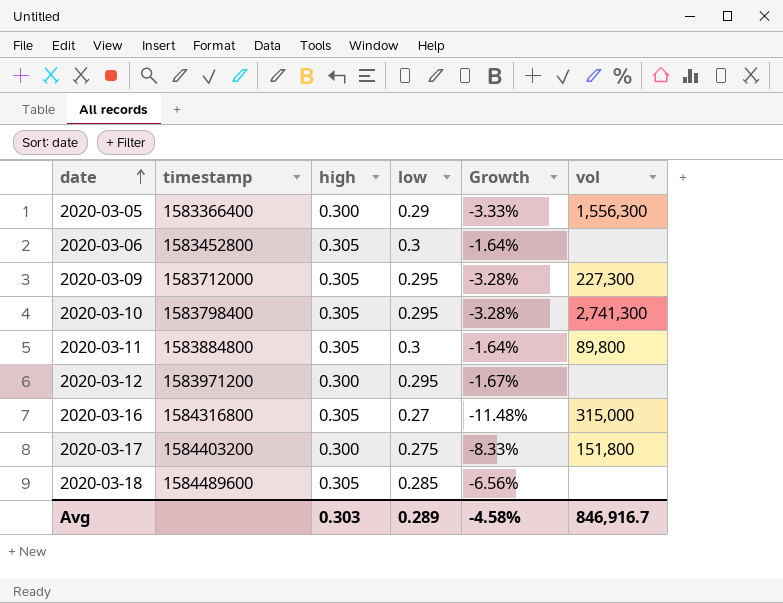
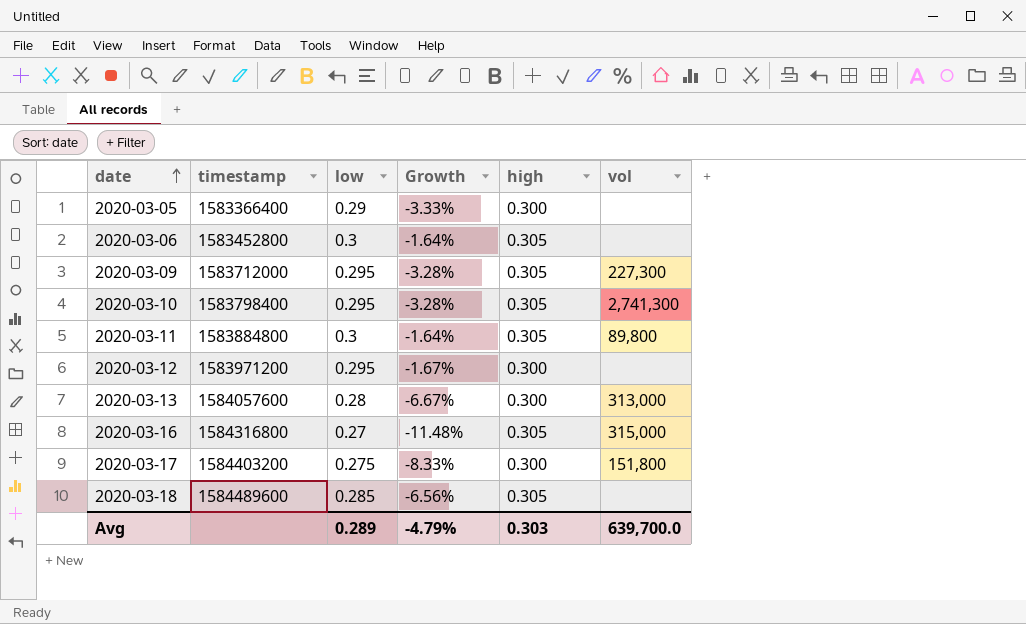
column high | position: 3 -> 5
2020-03-05 | vol: 1,556,300 -> none
row 2020-03-13: none -> 1584057600 | 0.28 | -6.67% | 0.300 | 313,000
Avg | Growth: -4.58% -> -4.79%
Avg | vol: 846,916.7 -> 639,700.0

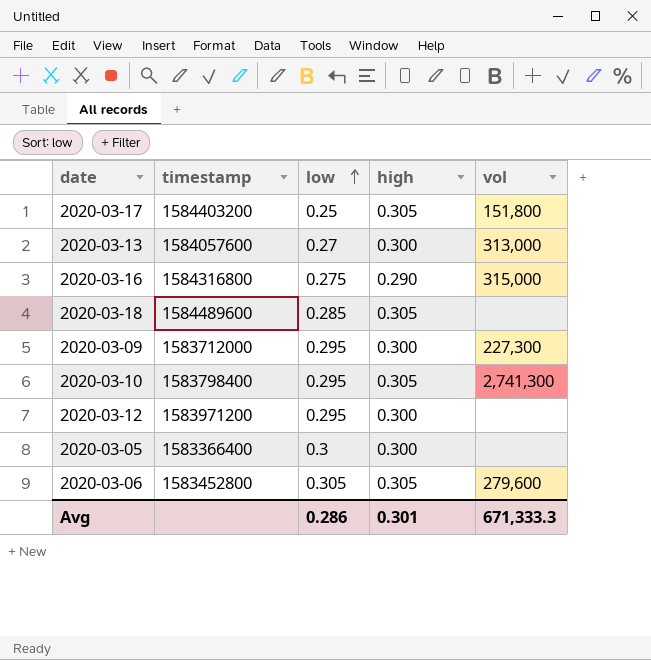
row order: date ascending -> low ascending
column Growth | formula: ([low] - [high]) / [high] -> none
row 2020-03-11: 1583884800 | 0.3 | -1.64% | 0.305 | 89,800 -> none
2020-03-17 | low: 0.275 -> 0.25
2020-03-17 | high: 0.300 -> 0.305
2020-03-13 | low: 0.28 -> 0.27
2020-03-16 | low: 0.27 -> 0.275
2020-03-16 | high: 0.305 -> 0.290
2020-03-09 | high: 0.305 -> 0.300
2020-03-05 | low: 0.29 -> 0.3
2020-03-06 | low: 0.3 -> 0.305
2020-03-06 | vol: none -> 279,600
Avg | low: 0.289 -> 0.286
Avg | high: 0.303 -> 0.301
Avg | vol: 639,700.0 -> 671,333.3

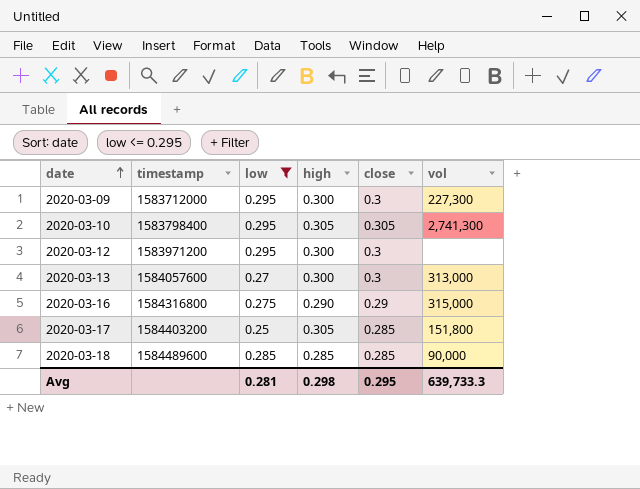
filter: none -> low <= 0.295
row order: low ascending -> date ascending
column close | position: none -> 5
2020-03-18 | high: 0.305 -> 0.285
2020-03-18 | vol: none -> 90,000
Avg | low: 0.286 -> 0.281
Avg | high: 0.301 -> 0.298
Avg | vol: 671,333.3 -> 639,733.3

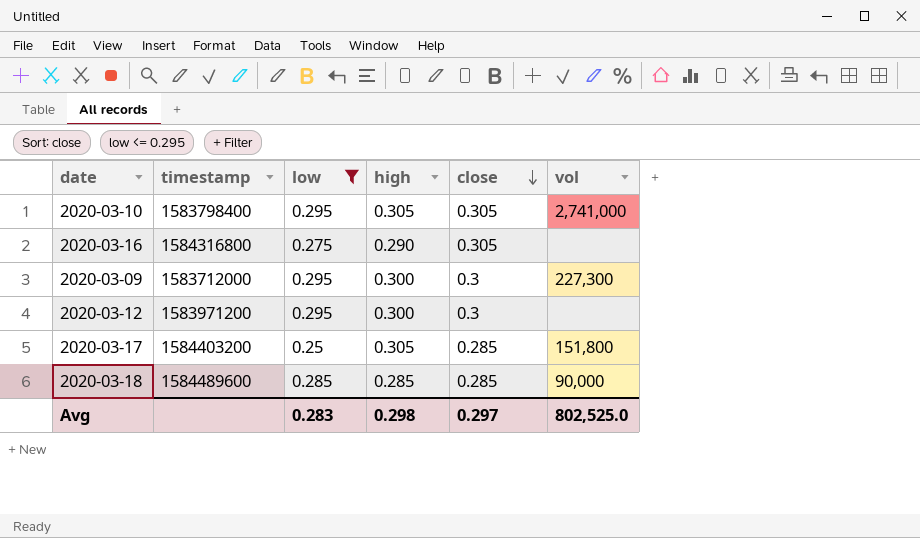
row order: date ascending -> close descending
row 2020-03-13: 1584057600 | 0.27 | 0.300 | 0.3 | 313,000 -> none
2020-03-10 | vol: 2,741,300 -> 2,741,000
2020-03-16 | close: 0.29 -> 0.305
2020-03-16 | vol: 315,000 -> none
Avg | low: 0.281 -> 0.283
Avg | close: 0.295 -> 0.297
Avg | vol: 639,733.3 -> 802,525.0

